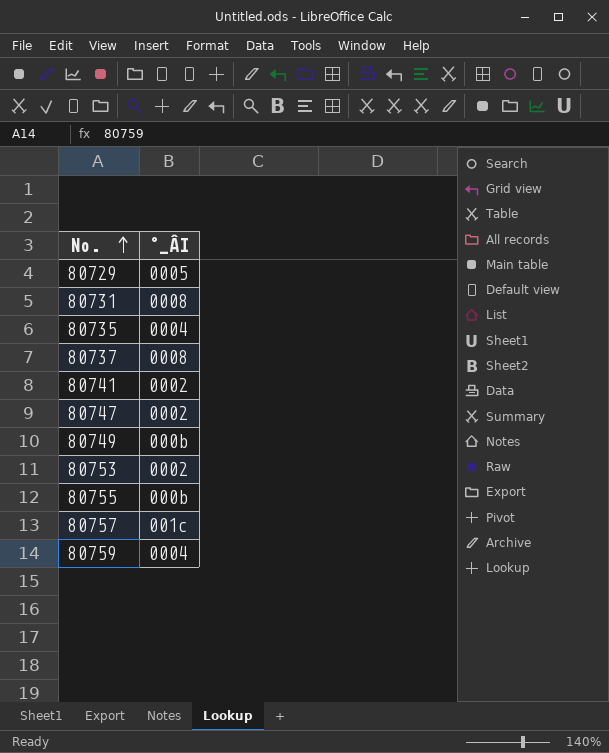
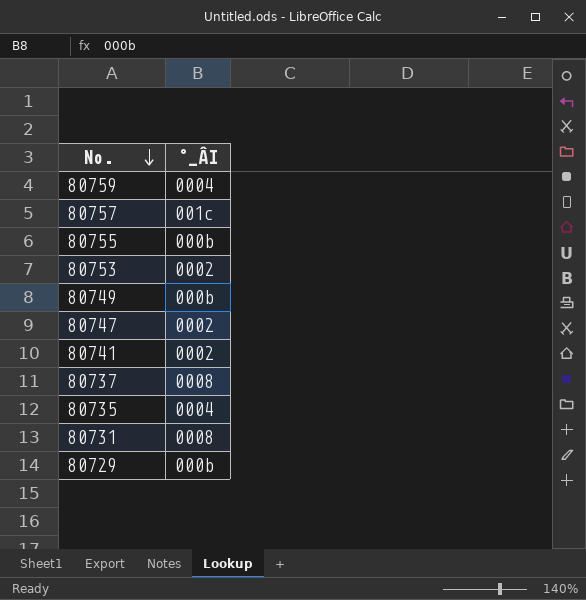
row order: No. ascending -> No. descending
80729 | °_ÂI: 0005 -> 000b

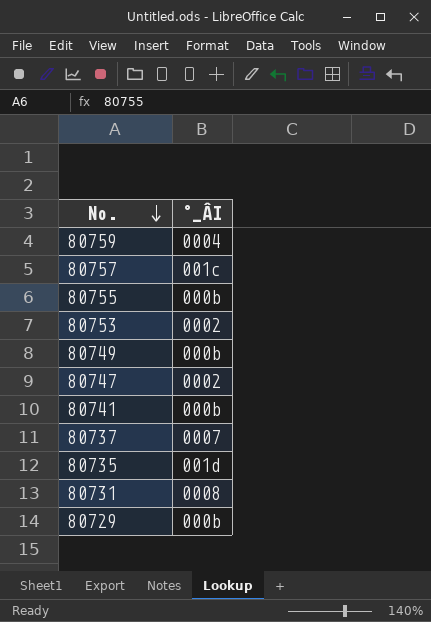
80741 | °_ÂI: 0002 -> 000b
80737 | °_ÂI: 0008 -> 0007
80735 | °_ÂI: 0004 -> 001d

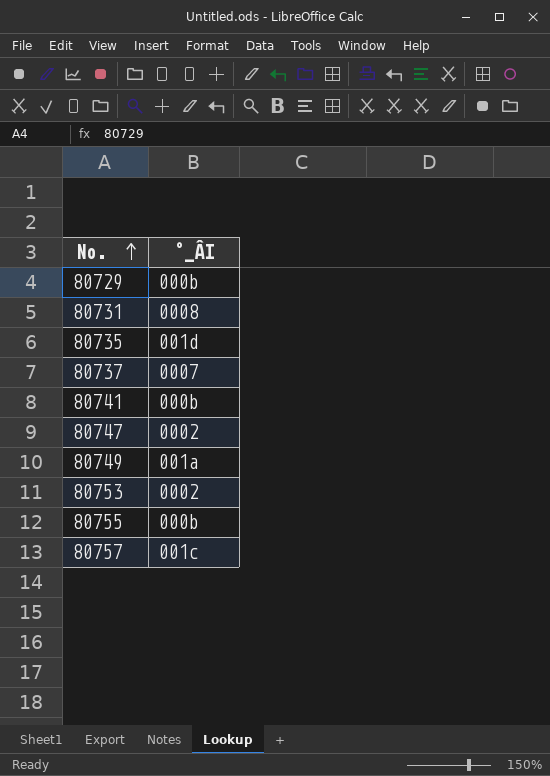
row order: No. descending -> No. ascending
row 80759: 0004 -> none
80749 | °_ÂI: 000b -> 001a

